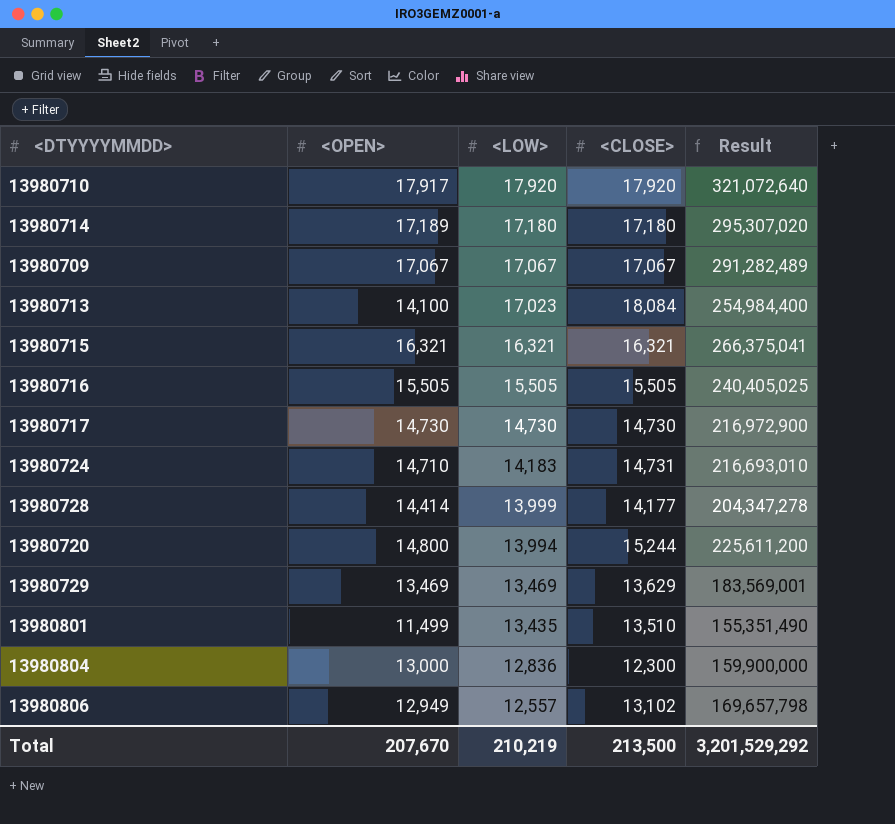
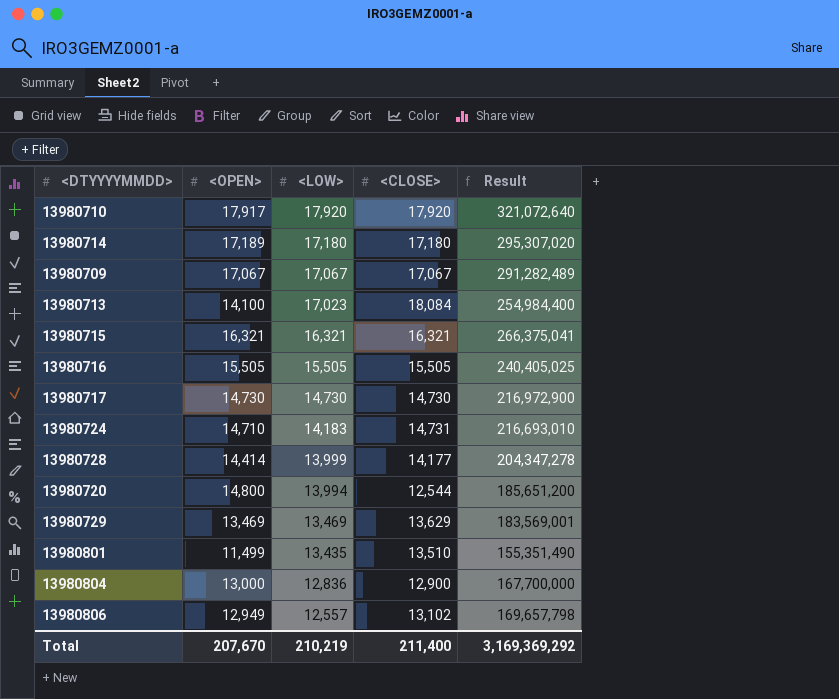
13980720 | <CLOSE>: 15,244 -> 12,544
13980720 | Result: 225,611,200 -> 185,651,200
13980804 | <CLOSE>: 12,300 -> 12,900
13980804 | Result: 159,900,000 -> 167,700,000
Total | <CLOSE>: 213,500 -> 211,400
Total | Result: 3,201,529,292 -> 3,169,369,292

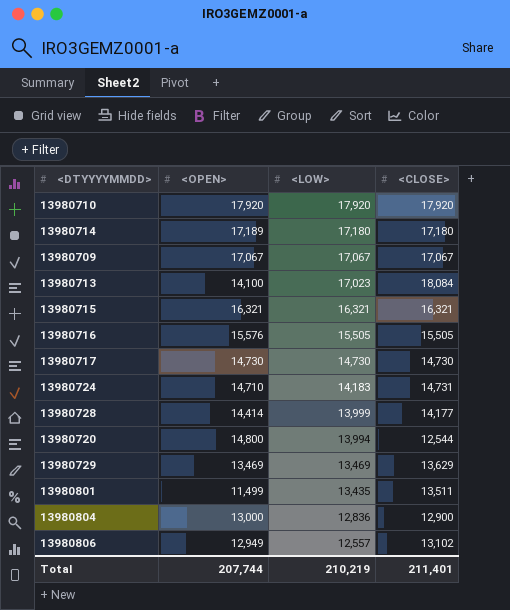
column Result | formula: [<OPEN>] * [<CLOSE>] -> none
13980710 | <OPEN>: 17,917 -> 17,920
13980716 | <OPEN>: 15,505 -> 15,576
13980801 | <CLOSE>: 13,510 -> 13,511
Total | <OPEN>: 207,670 -> 207,744
Total | <CLOSE>: 211,400 -> 211,401

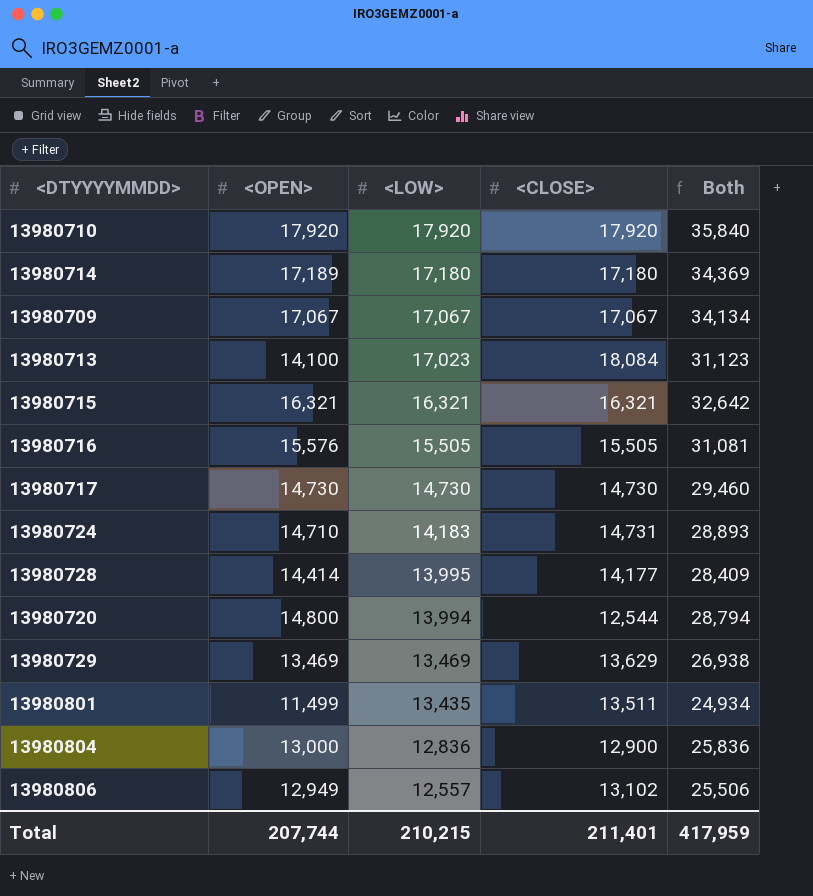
column Both | formula: none -> [<OPEN>] + [<LOW>]
13980728 | <LOW>: 13,999 -> 13,995
Total | <LOW>: 210,219 -> 210,215

